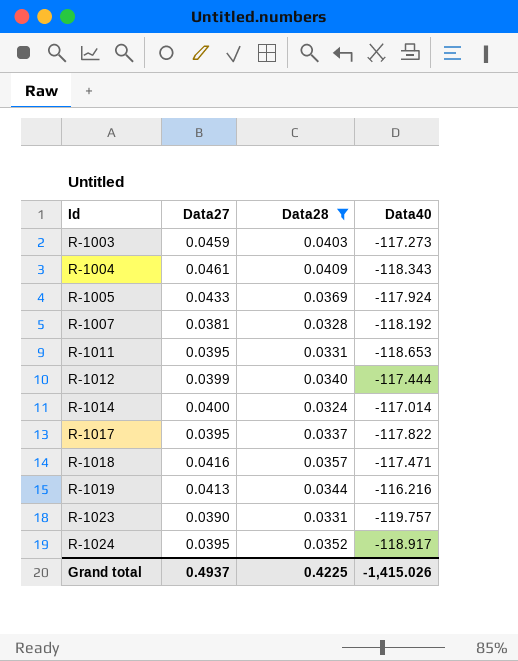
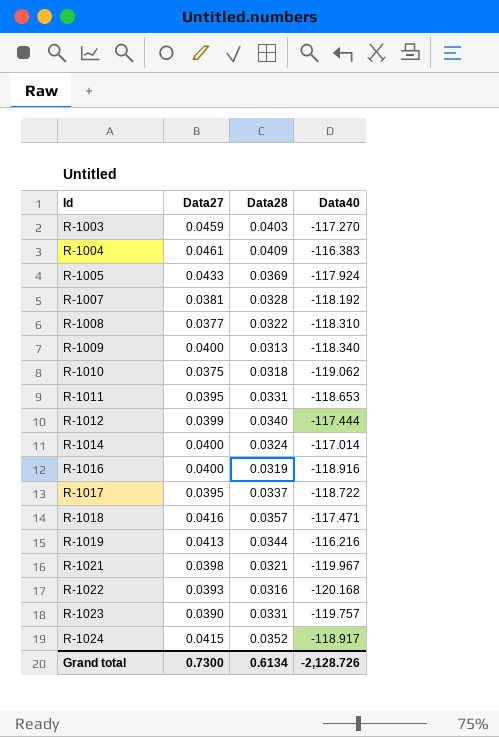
filter: Data28 >= 0.0324 -> none
R-1003 | Data40: -117.273 -> -117.270
R-1004 | Data40: -118.343 -> -116.383
R-1017 | Data40: -117.822 -> -118.722
R-1024 | Data27: 0.0395 -> 0.0415
Grand total | Data27: 0.4937 -> 0.7300
Grand total | Data28: 0.4225 -> 0.6134
Grand total | Data40: -1,415.026 -> -2,128.726

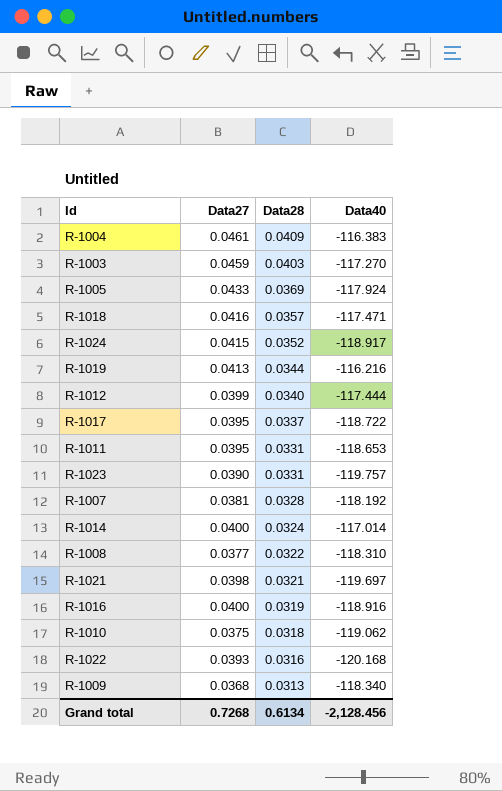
row order: Id ascending -> Data28 descending
R-1021 | Data40: -119.967 -> -119.697
R-1009 | Data27: 0.0400 -> 0.0368
Grand total | Data27: 0.7300 -> 0.7268
Grand total | Data40: -2,128.726 -> -2,128.456

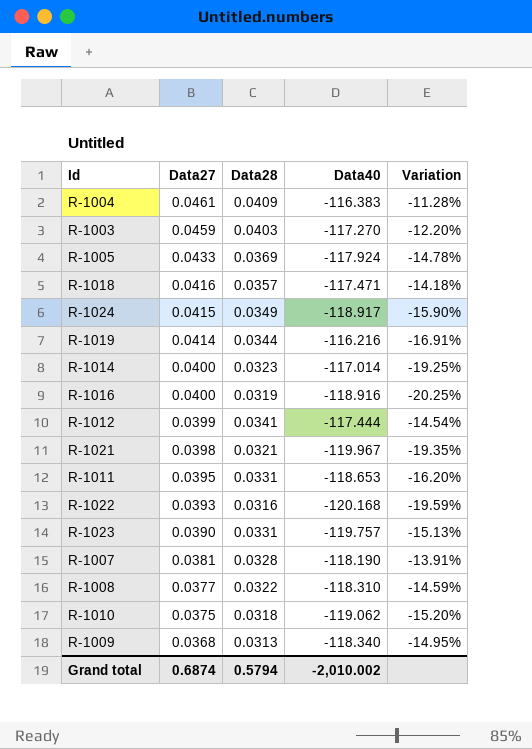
row order: Data28 descending -> Data27 descending
column Variation | formula: none -> ([Data28] - [Data27]) / [Data27]
row R-1017: 0.0395 | 0.0337 | -118.722 -> none
R-1024 | Data28: 0.0352 -> 0.0349
R-1019 | Data27: 0.0413 -> 0.0414
R-1014 | Data28: 0.0324 -> 0.0323
R-1012 | Data28: 0.0340 -> 0.0341
R-1021 | Data40: -119.697 -> -119.967
R-1007 | Data40: -118.192 -> -118.190
Grand total | Data27: 0.7268 -> 0.6874
Grand total | Data28: 0.6134 -> 0.5794
Grand total | Data40: -2,128.456 -> -2,010.002

